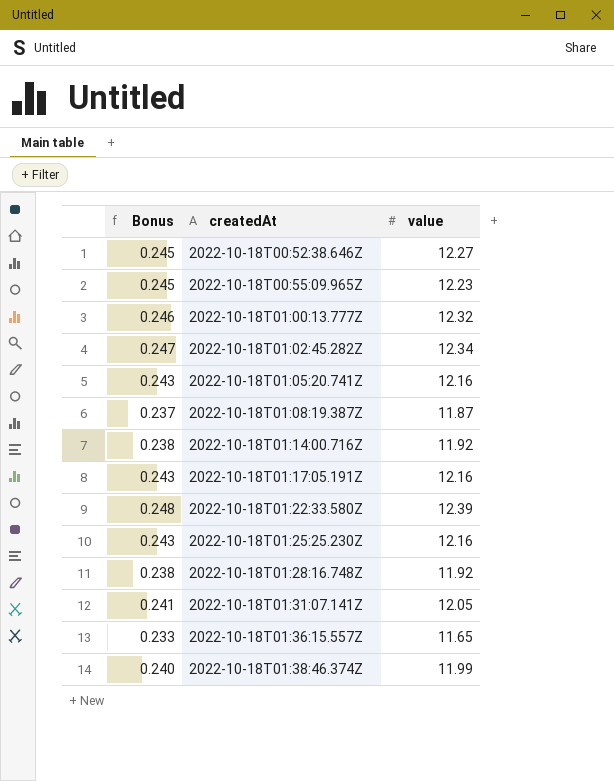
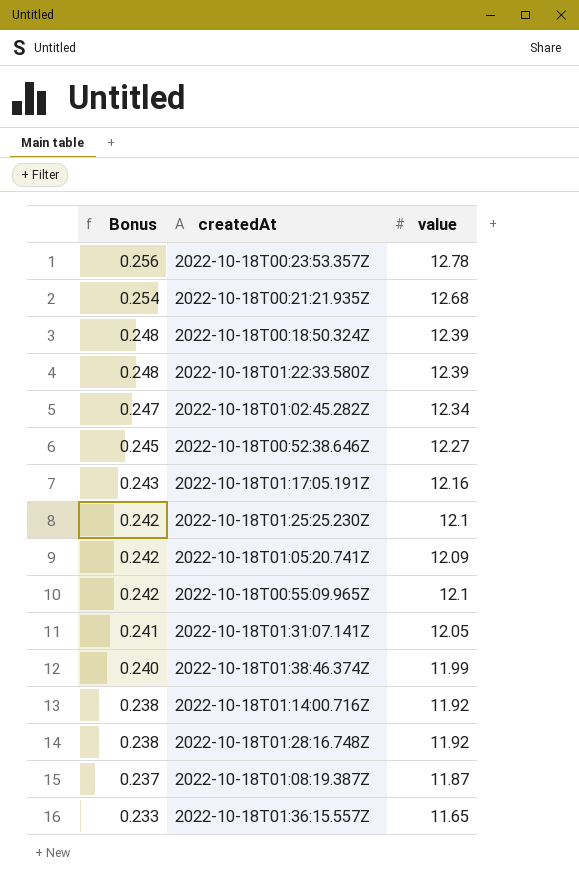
row order: createdAt ascending -> Bonus descending
row 2022-10-18T01:00:13.777Z: 0.246 | 12.32 -> none
row 2022-10-18T00:23:53.357Z: none -> 0.256 | 12.78
row 2022-10-18T00:21:21.935Z: none -> 0.254 | 12.68
row 2022-10-18T00:18:50.324Z: none -> 0.248 | 12.39
2022-10-18T01:25:25.230Z | Bonus: 0.243 -> 0.242
2022-10-18T01:25:25.230Z | value: 12.16 -> 12.1
2022-10-18T01:05:20.741Z | Bonus: 0.243 -> 0.242
2022-10-18T01:05:20.741Z | value: 12.16 -> 12.09
2022-10-18T00:55:09.965Z | Bonus: 0.245 -> 0.242
2022-10-18T00:55:09.965Z | value: 12.23 -> 12.1

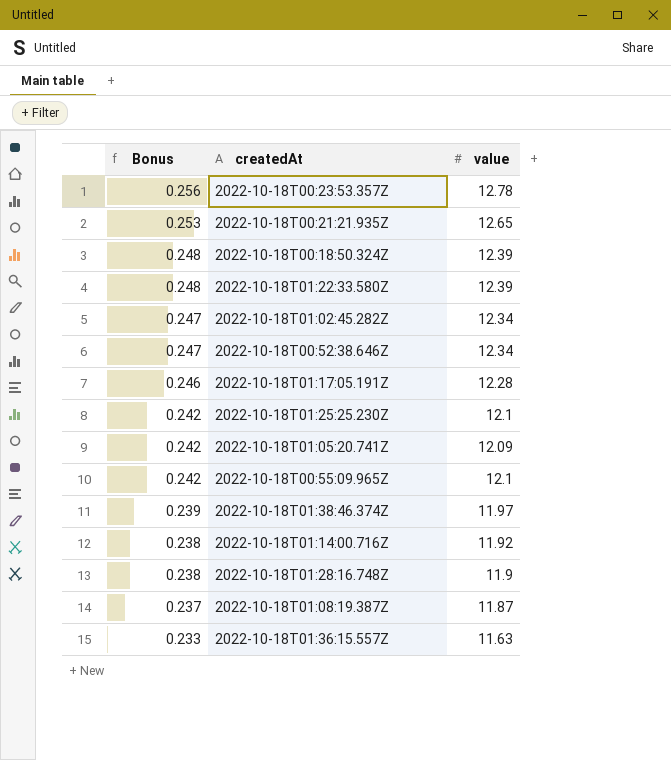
row 2022-10-18T01:31:07.141Z: 0.241 | 12.05 -> none
2022-10-18T00:21:21.935Z | Bonus: 0.254 -> 0.253
2022-10-18T00:21:21.935Z | value: 12.68 -> 12.65
2022-10-18T00:52:38.646Z | Bonus: 0.245 -> 0.247
2022-10-18T00:52:38.646Z | value: 12.27 -> 12.34
2022-10-18T01:17:05.191Z | Bonus: 0.243 -> 0.246
2022-10-18T01:17:05.191Z | value: 12.16 -> 12.28
2022-10-18T01:38:46.374Z | Bonus: 0.240 -> 0.239
2022-10-18T01:38:46.374Z | value: 11.99 -> 11.97
2022-10-18T01:28:16.748Z | value: 11.92 -> 11.9
2022-10-18T01:36:15.557Z | value: 11.65 -> 11.63

